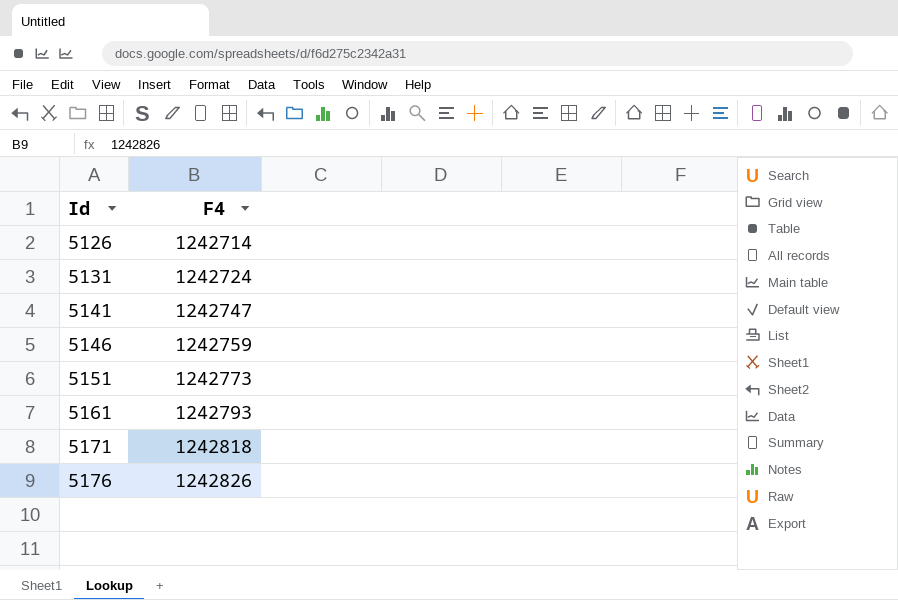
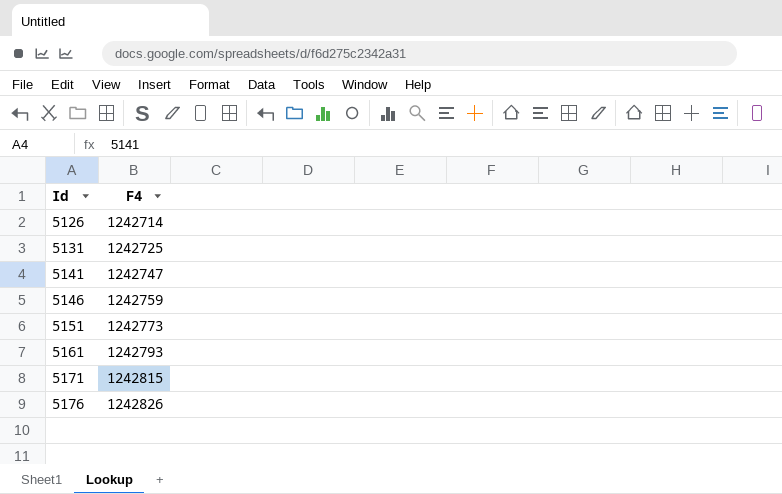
5131 | F4: 1242724 -> 1242725
5171 | F4: 1242818 -> 1242815

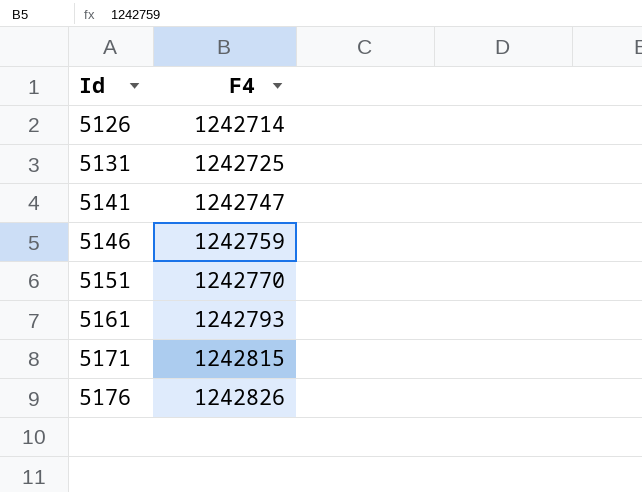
5151 | F4: 1242773 -> 1242770

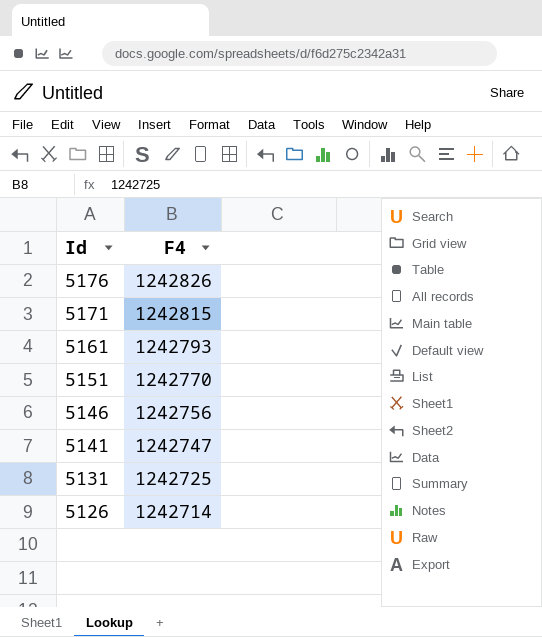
row order: Id ascending -> Id descending
5146 | F4: 1242759 -> 1242756

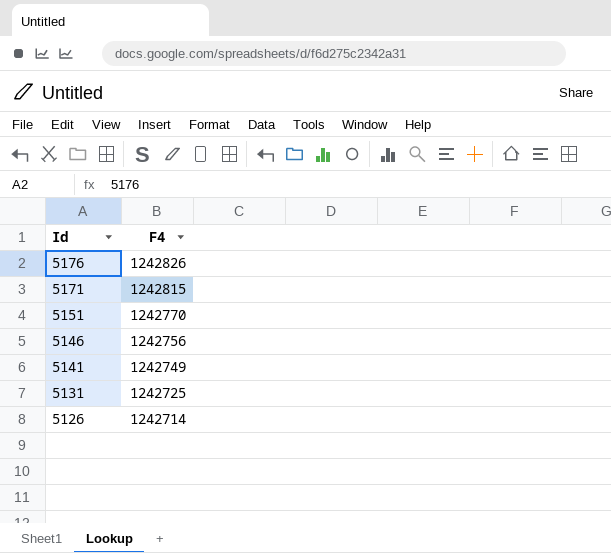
row 5161: 1242793 -> none
5141 | F4: 1242747 -> 1242749

